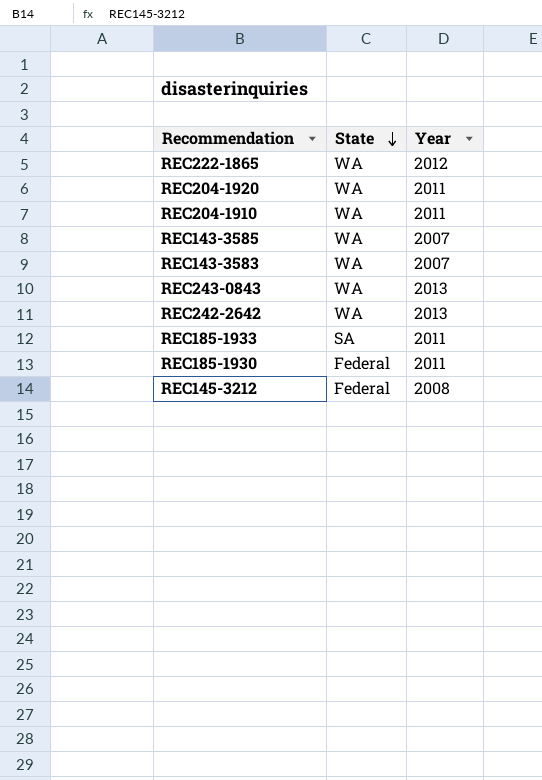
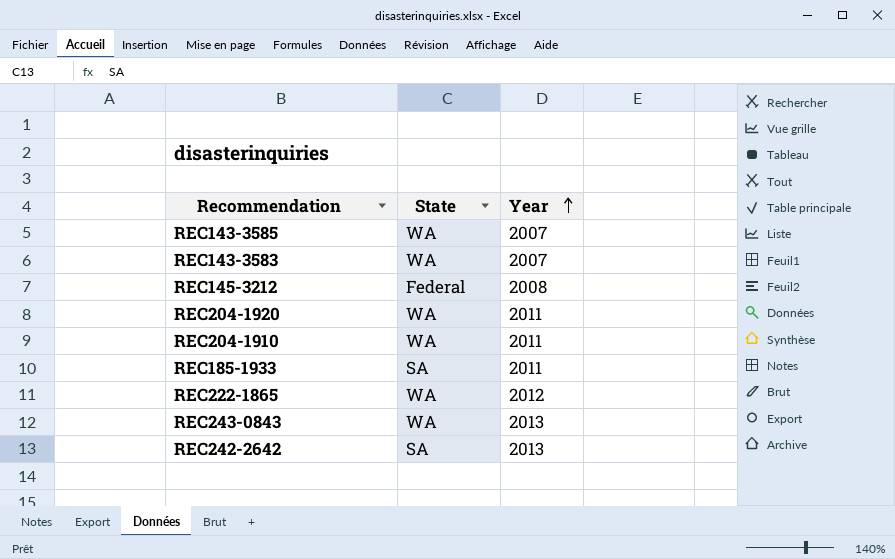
row order: State descending -> Year ascending
row REC185-1930: Federal | 2011 -> none
REC242-2642 | State: WA -> SA

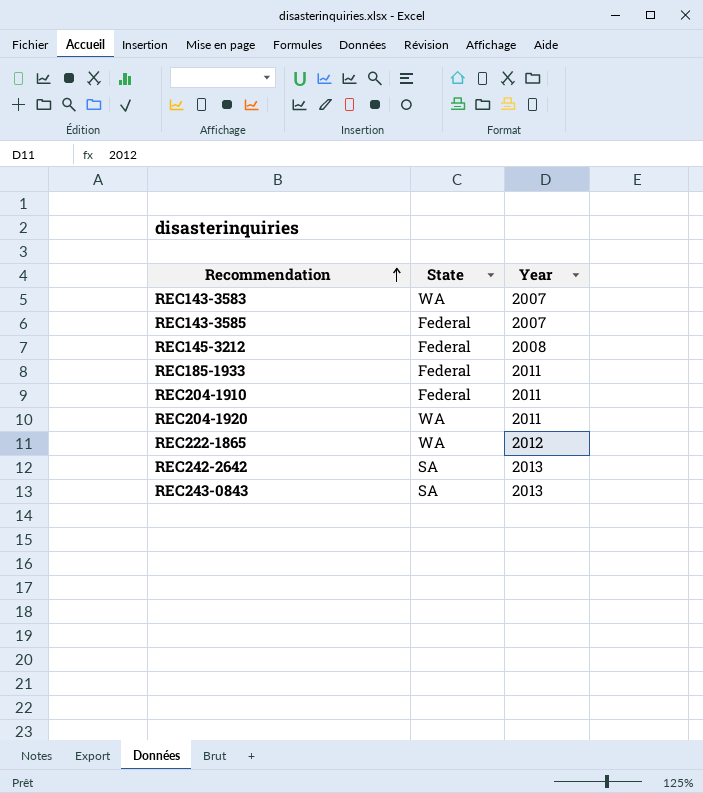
row order: Year ascending -> Recommendation ascending
REC143-3585 | State: WA -> Federal
REC185-1933 | State: SA -> Federal
REC204-1910 | State: WA -> Federal
REC243-0843 | State: WA -> SA

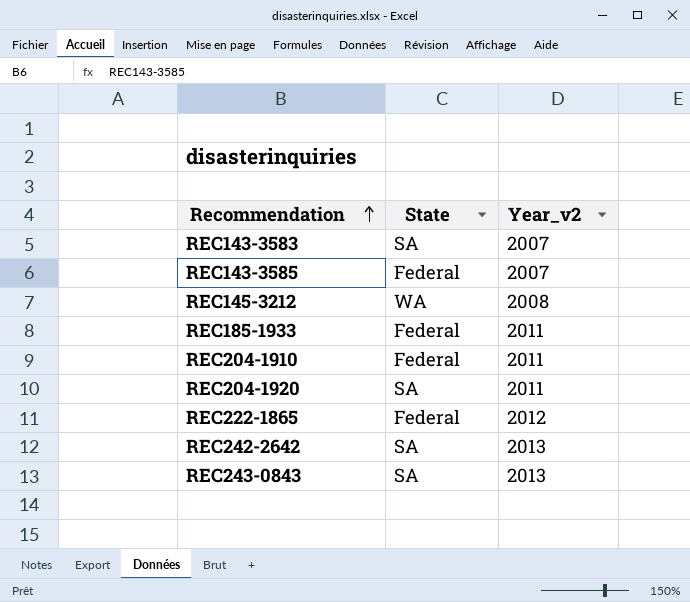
column name: Year -> Year_v2
REC143-3583 | State: WA -> SA
REC145-3212 | State: Federal -> WA
REC204-1920 | State: WA -> SA
REC222-1865 | State: WA -> Federal

